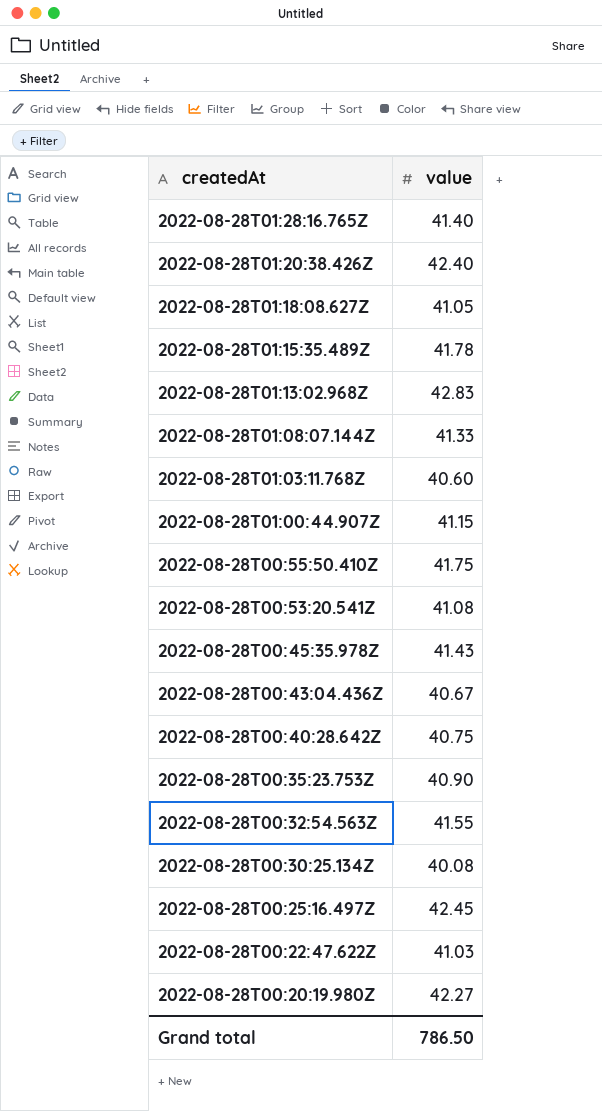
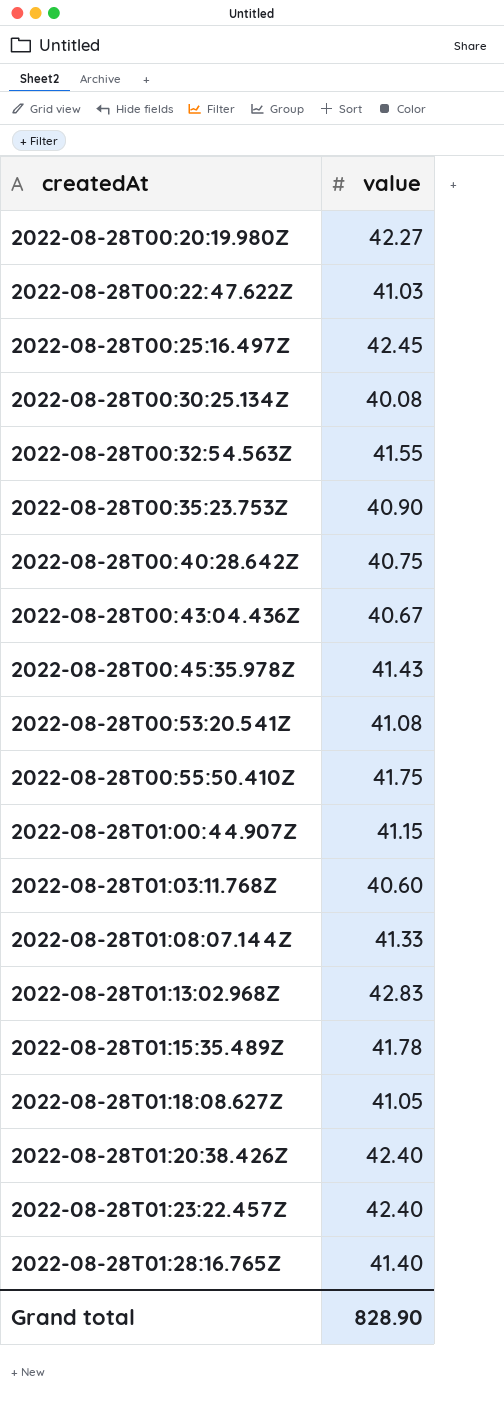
row order: createdAt descending -> createdAt ascending
row 2022-08-28T01:23:22.457Z: none -> 42.40
Grand total | value: 786.50 -> 828.90

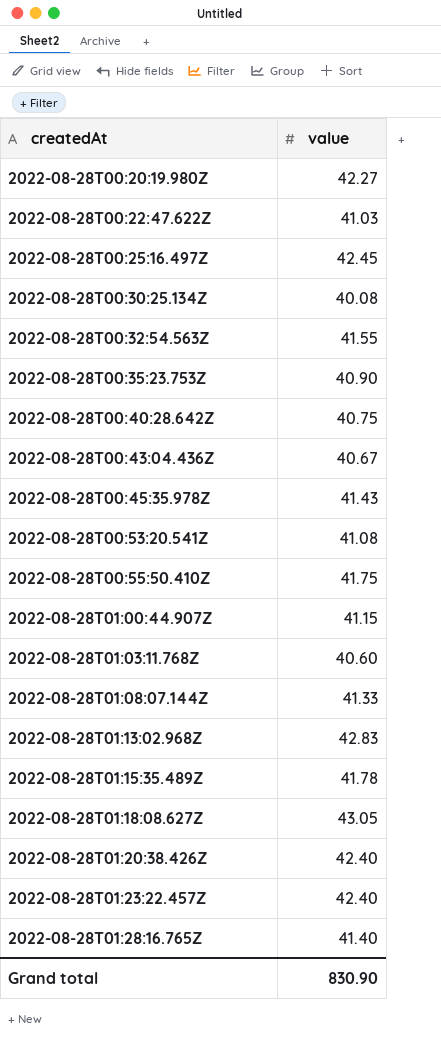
2022-08-28T01:18:08.627Z | value: 41.05 -> 43.05
Grand total | value: 828.90 -> 830.90

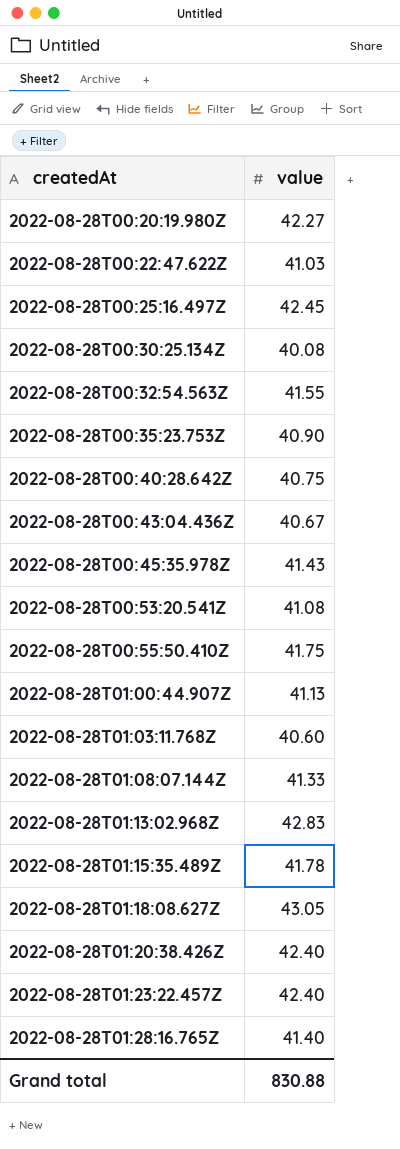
2022-08-28T01:00:44.907Z | value: 41.15 -> 41.13
Grand total | value: 830.90 -> 830.88

